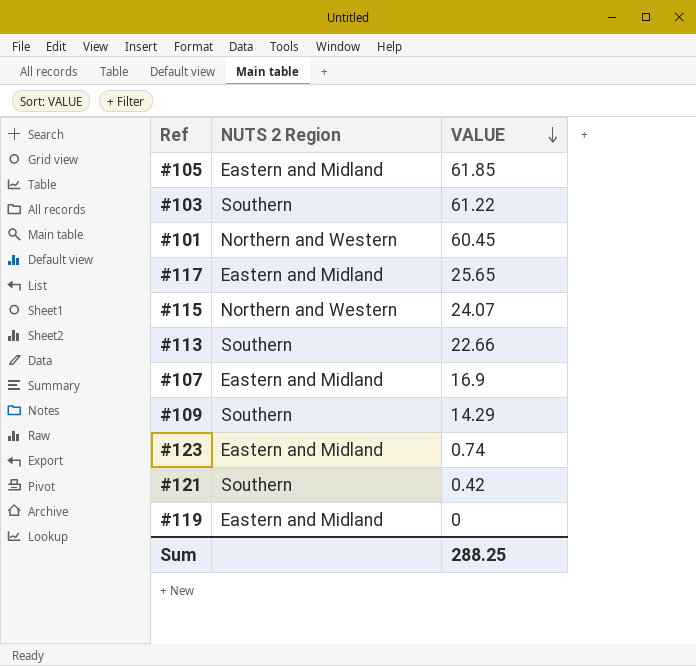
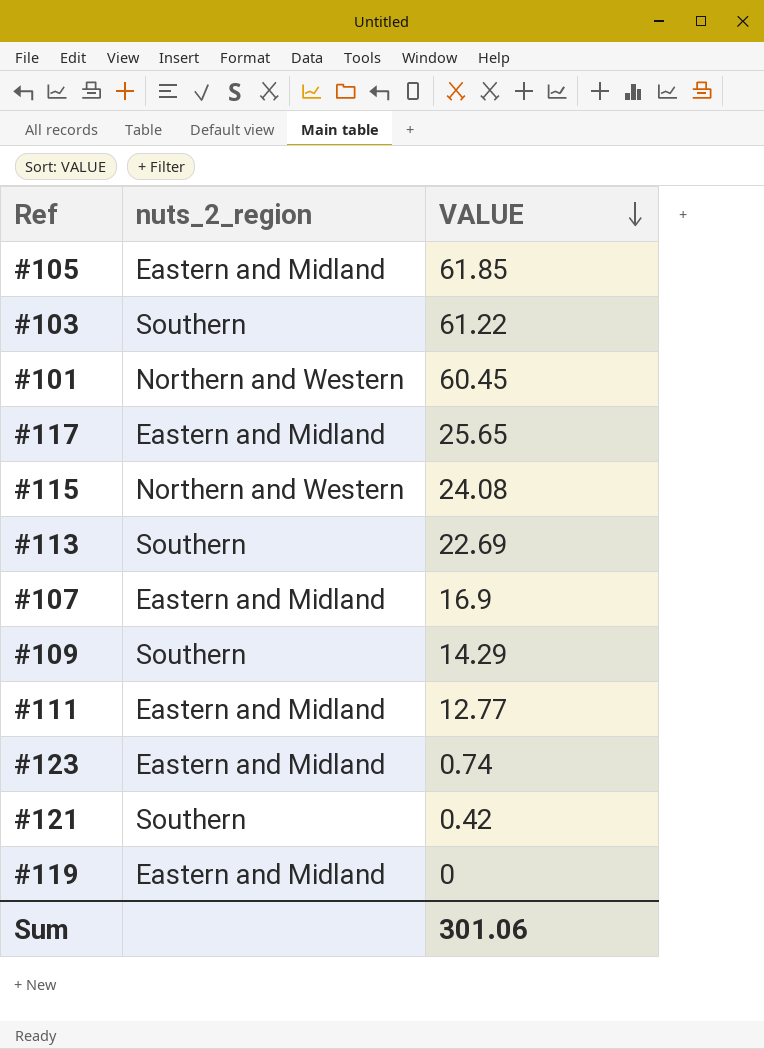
column name: NUTS 2 Region -> nuts_2_region
#115 | VALUE: 24.07 -> 24.08
#113 | VALUE: 22.66 -> 22.69
row #111: none -> Eastern and Midland | 12.77
Sum | VALUE: 288.25 -> 301.06

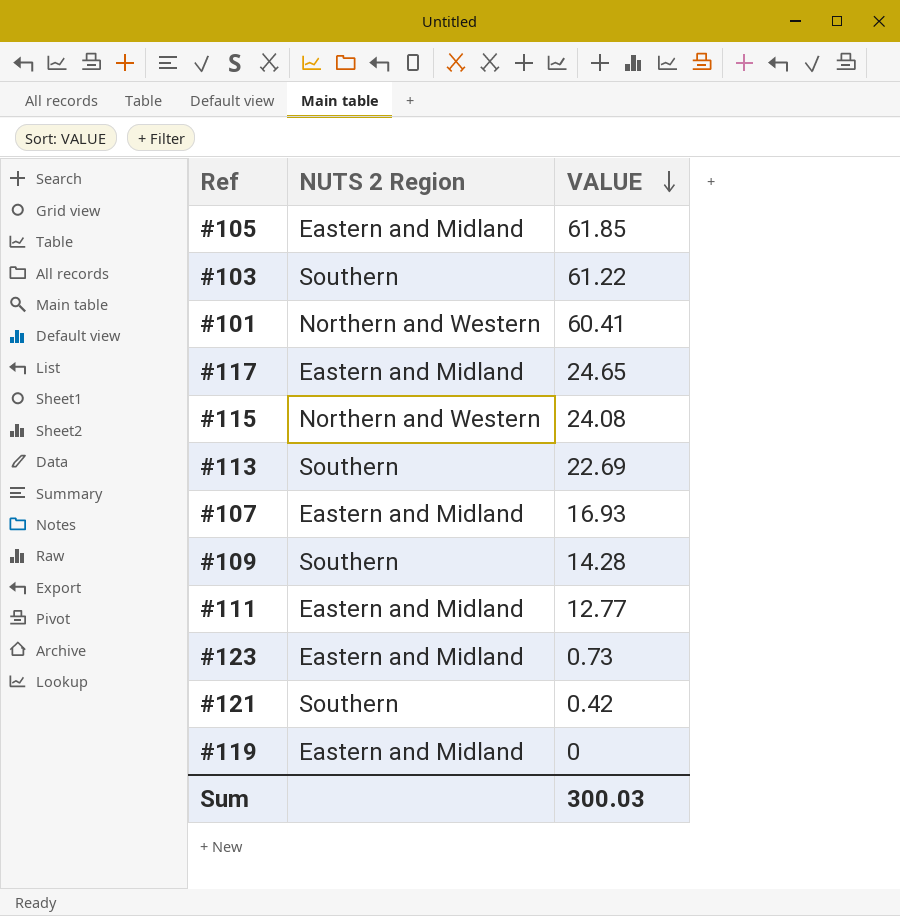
column name: nuts_2_region -> NUTS 2 Region
#101 | VALUE: 60.45 -> 60.41
#117 | VALUE: 25.65 -> 24.65
#107 | VALUE: 16.9 -> 16.93
#109 | VALUE: 14.29 -> 14.28
#123 | VALUE: 0.74 -> 0.73
Sum | VALUE: 301.06 -> 300.03

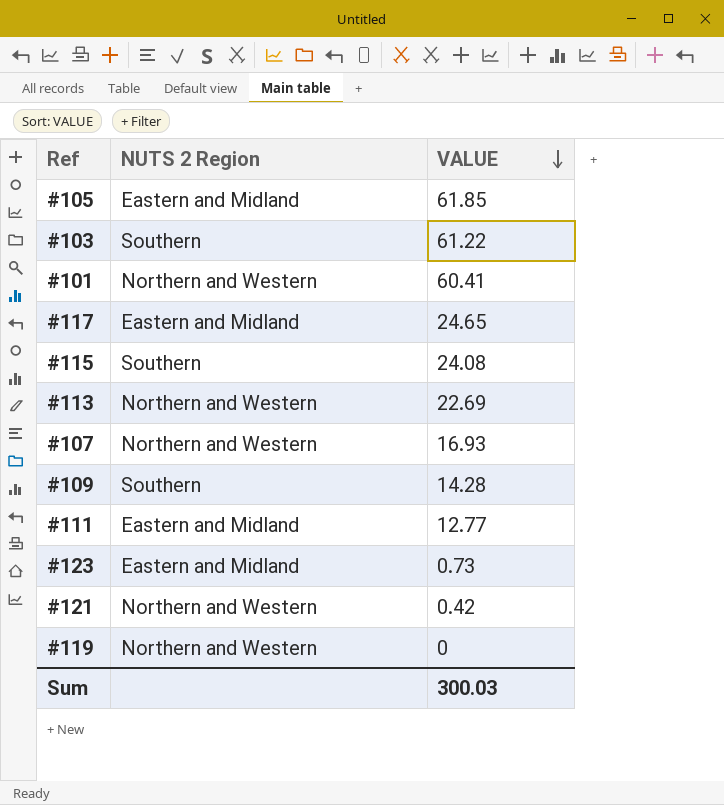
#115 | NUTS 2 Region: Northern and Western -> Southern
#113 | NUTS 2 Region: Southern -> Northern and Western
#107 | NUTS 2 Region: Eastern and Midland -> Northern and Western
#121 | NUTS 2 Region: Southern -> Northern and Western
#119 | NUTS 2 Region: Eastern and Midland -> Northern and Western

